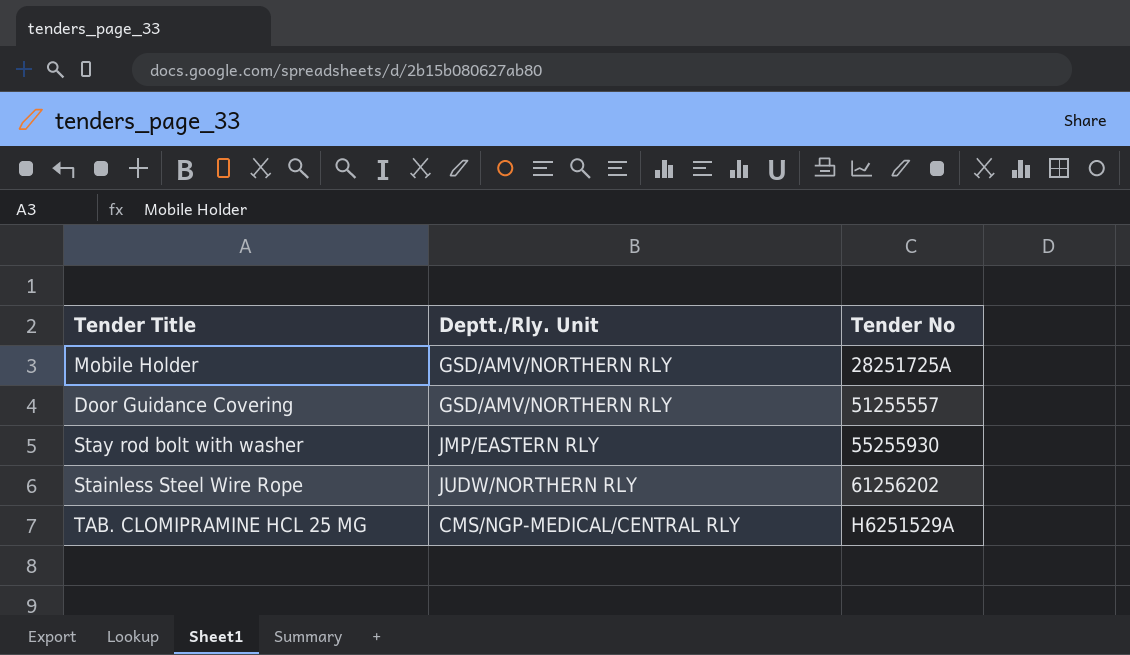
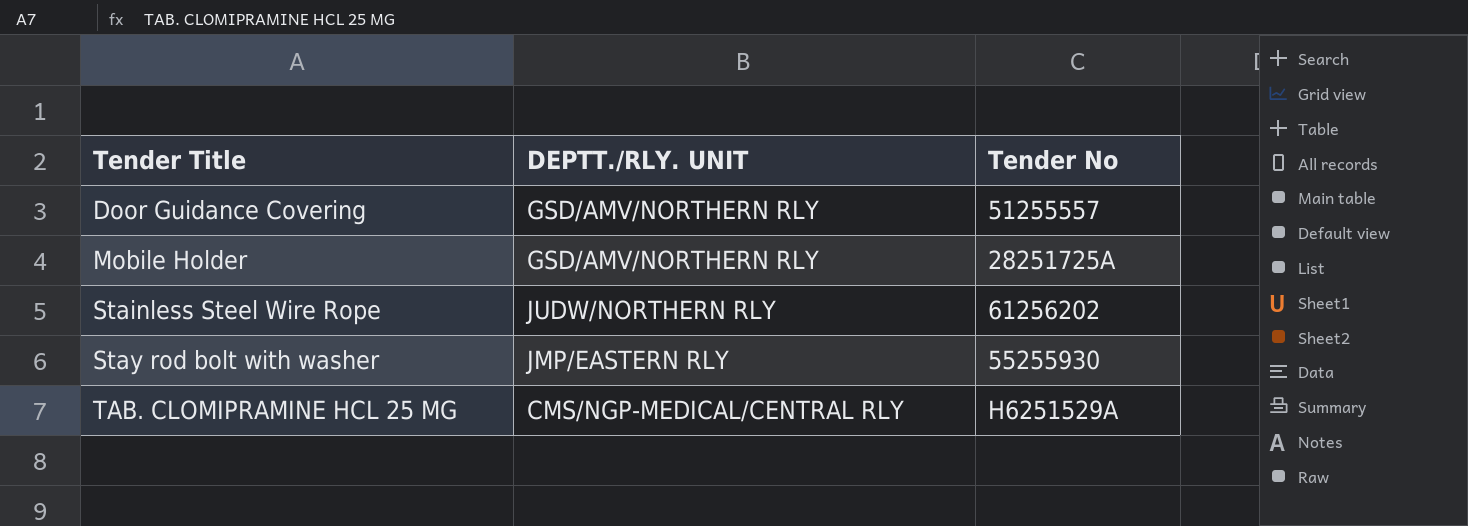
row order: Tender No ascending -> Tender Title ascending
column name: Deptt./Rly. Unit -> DEPTT./RLY. UNIT

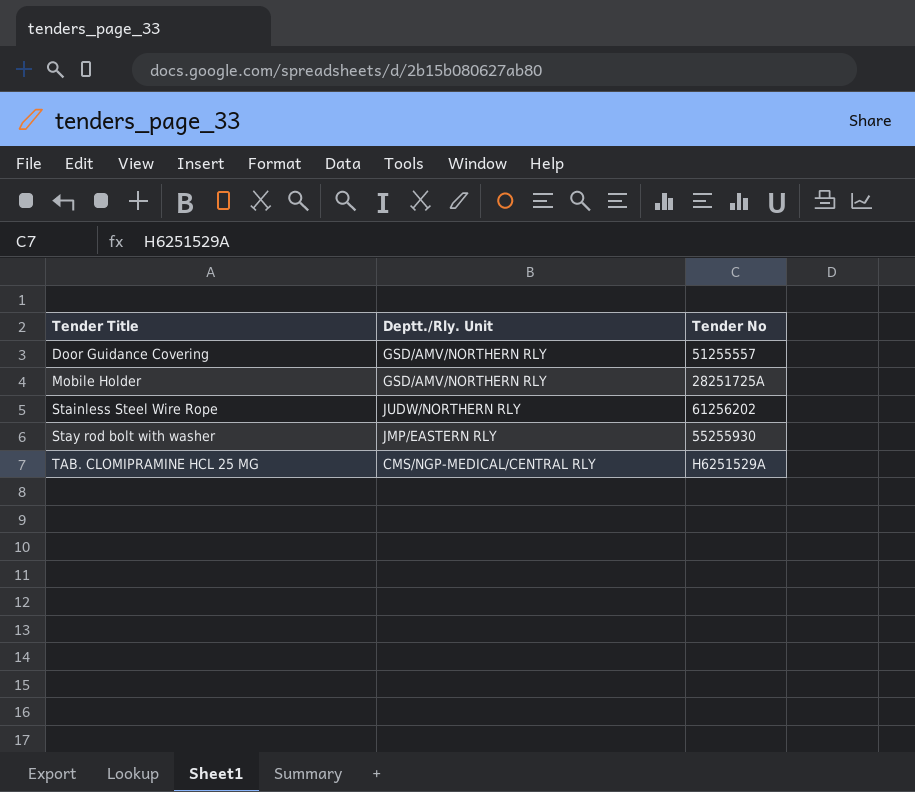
column name: DEPTT./RLY. UNIT -> Deptt./Rly. Unit

